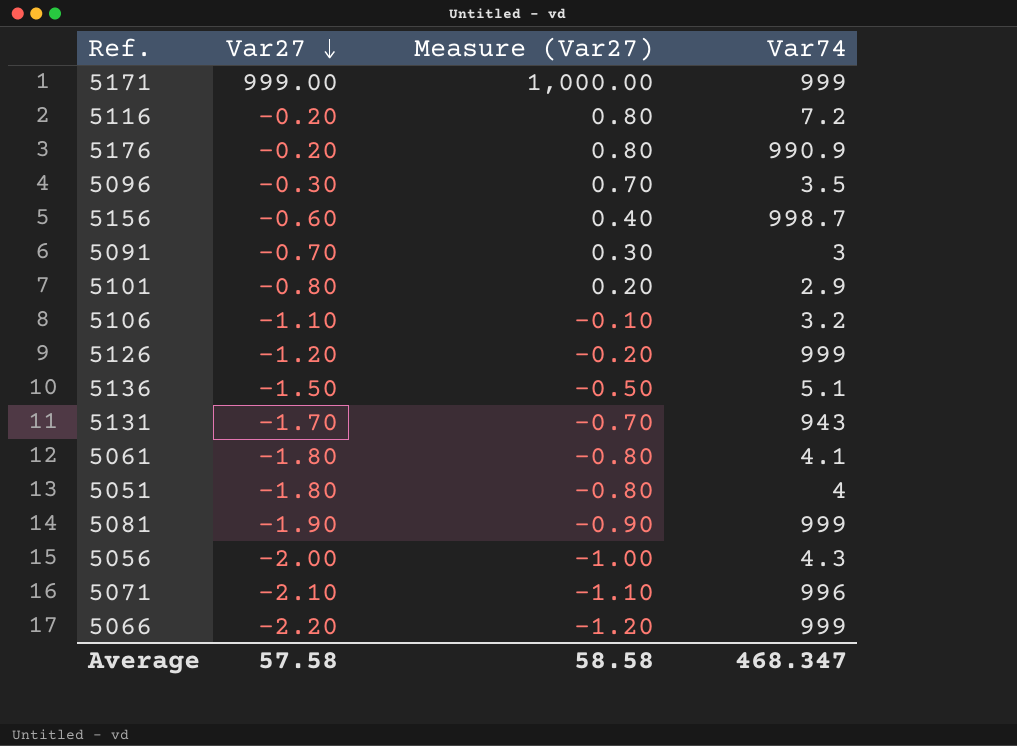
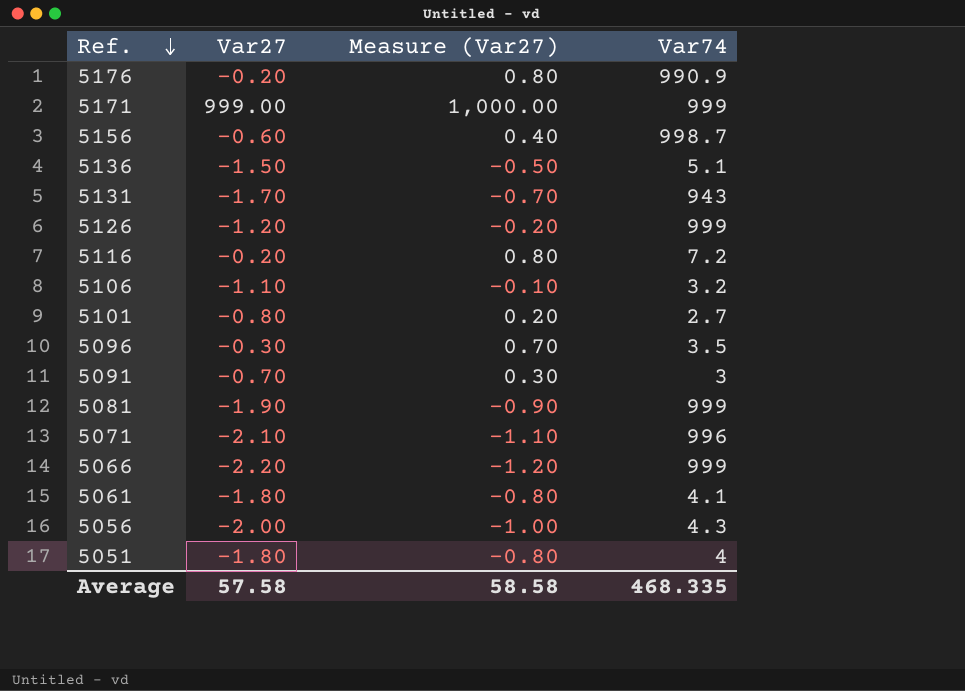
row order: Var27 descending -> Ref. descending
5101 | Var74: 2.9 -> 2.7
Average | Var74: 468.347 -> 468.335

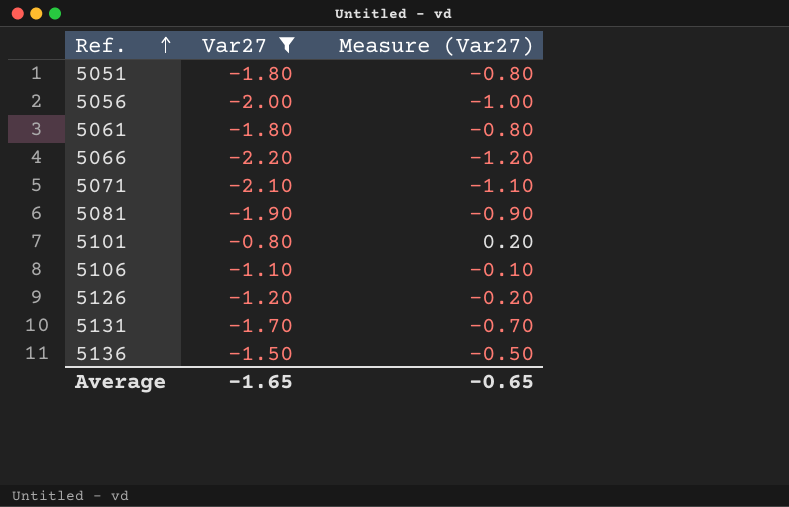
filter: none -> Var27 <= -0.80
row order: Ref. descending -> Ref. ascending
column Var74 | position: 4 -> none
Average | Var27: 57.58 -> -1.65
Average | Measure (Var27): 58.58 -> -0.65

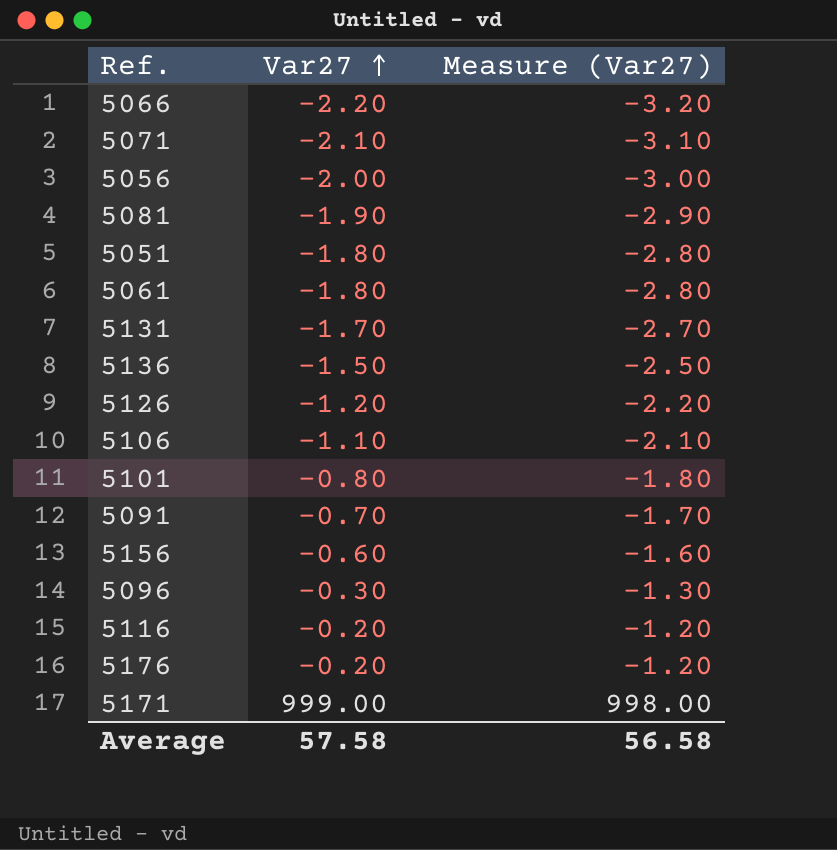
filter: Var27 <= -0.80 -> none
row order: Ref. ascending -> Var27 ascending
column Measure (Var27) | formula: [Var27] + 1 -> [Var27] - 1
Average | Var27: -1.65 -> 57.58
Average | Measure (Var27): -0.65 -> 56.58

